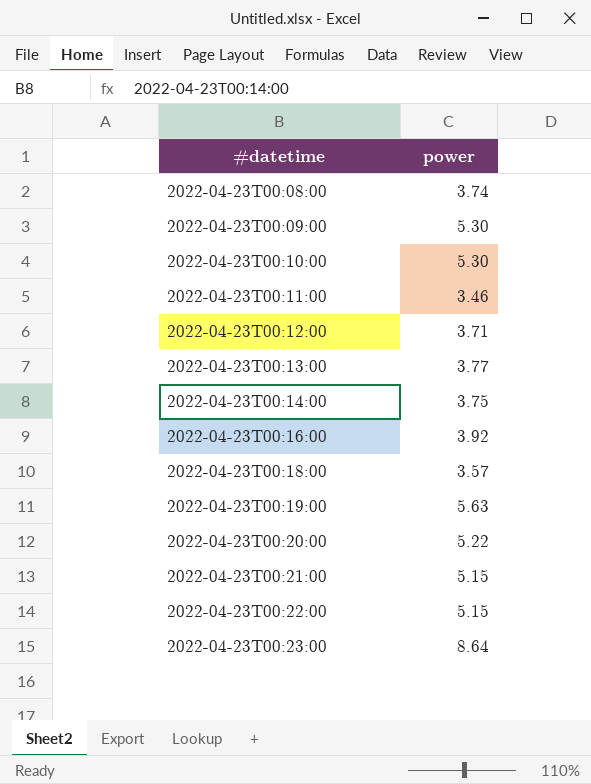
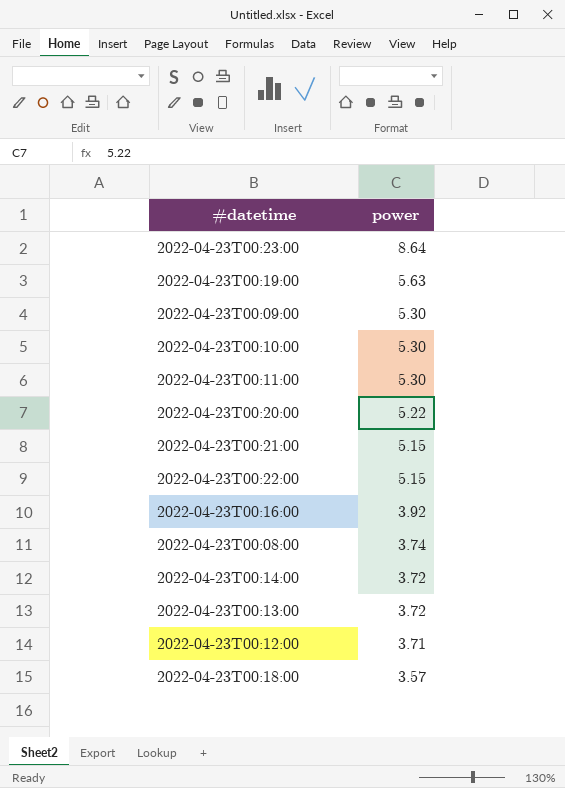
row order: #datetime ascending -> power descending
2022-04-23T00:11:00 | power: 3.46 -> 5.30
2022-04-23T00:14:00 | power: 3.75 -> 3.72
2022-04-23T00:13:00 | power: 3.77 -> 3.72

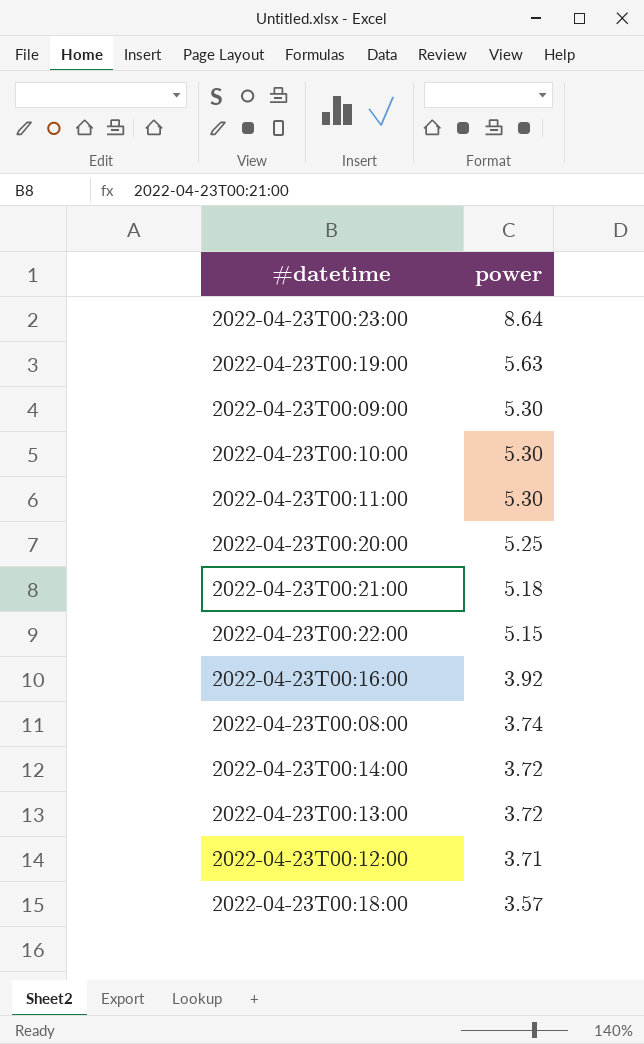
2022-04-23T00:20:00 | power: 5.22 -> 5.25
2022-04-23T00:21:00 | power: 5.15 -> 5.18

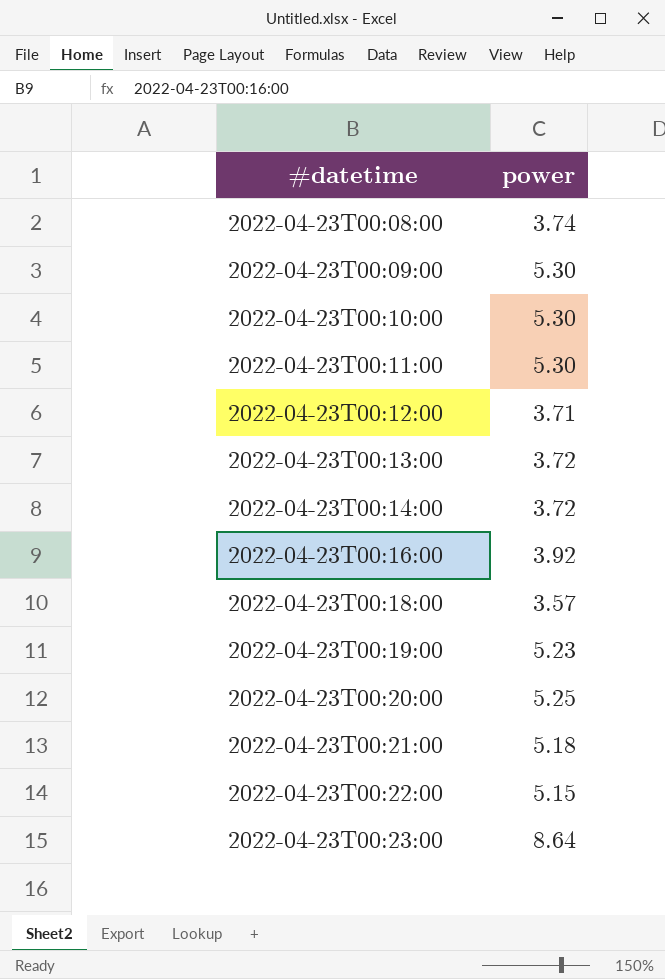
row order: power descending -> #datetime ascending
2022-04-23T00:19:00 | power: 5.63 -> 5.23

